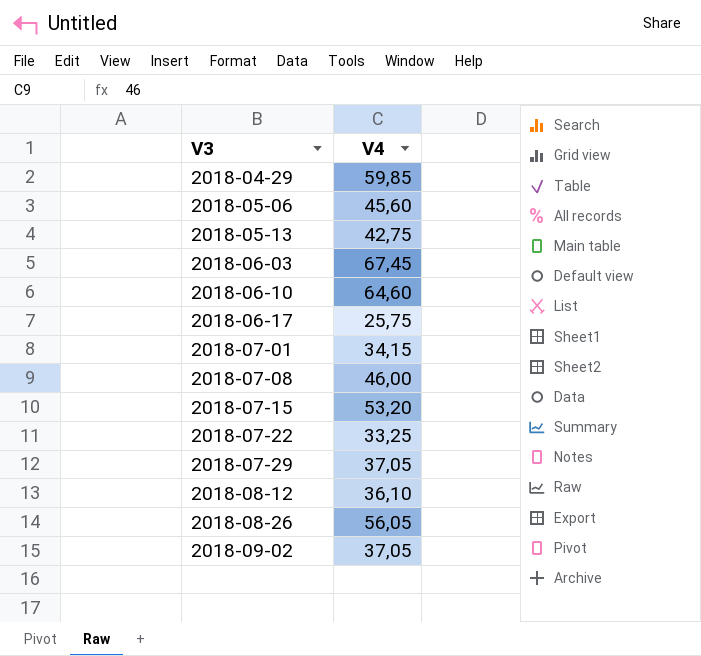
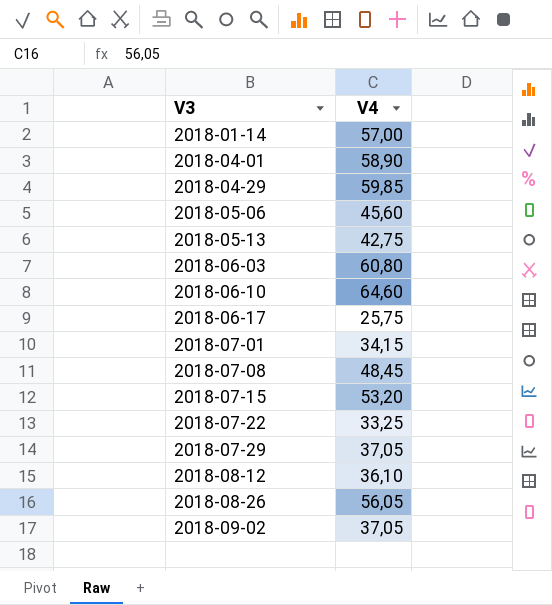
row 2018-01-14: none -> 57,00
row 2018-04-01: none -> 58,90
2018-06-03 | V4: 67,45 -> 60,80
2018-07-08 | V4: 46,00 -> 48,45

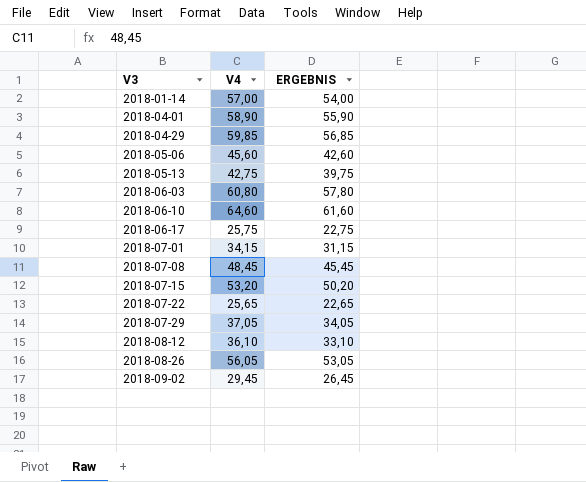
column ERGEBNIS | formula: none -> [V4] - 3
2018-07-22 | V4: 33,25 -> 25,65
2018-09-02 | V4: 37,05 -> 29,45

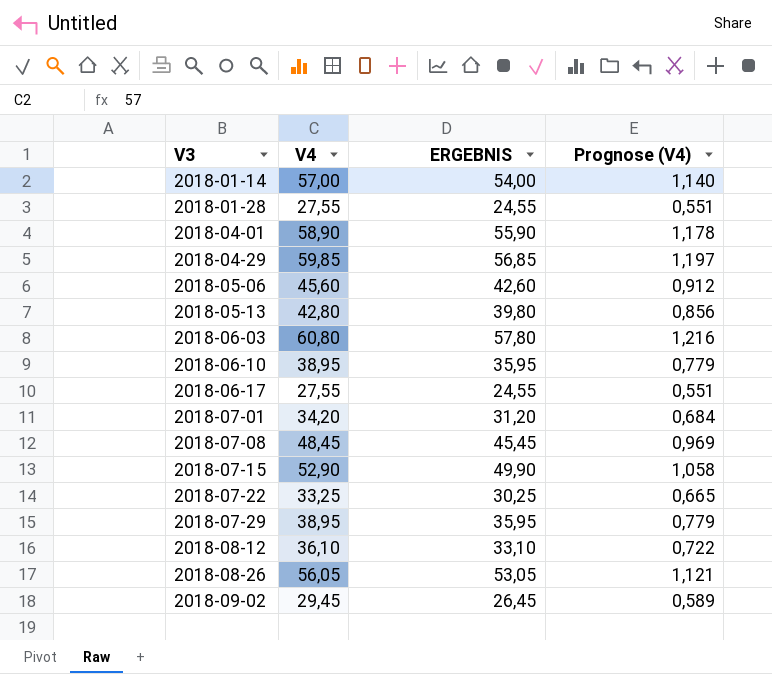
column Prognose (V4) | formula: none -> [V4] * 0,02
row 2018-01-28: none -> 27,55 | 24,55 | 0,551
2018-05-13 | V4: 42,75 -> 42,80
2018-05-13 | ERGEBNIS: 39,75 -> 39,80
2018-06-10 | V4: 64,60 -> 38,95
2018-06-10 | ERGEBNIS: 61,60 -> 35,95
2018-06-17 | V4: 25,75 -> 27,55
2018-06-17 | ERGEBNIS: 22,75 -> 24,55
2018-07-01 | V4: 34,15 -> 34,20
2018-07-01 | ERGEBNIS: 31,15 -> 31,20
2018-07-15 | V4: 53,20 -> 52,90
2018-07-15 | ERGEBNIS: 50,20 -> 49,90
2018-07-22 | V4: 25,65 -> 33,25
2018-07-22 | ERGEBNIS: 22,65 -> 30,25
2018-07-29 | V4: 37,05 -> 38,95
2018-07-29 | ERGEBNIS: 34,05 -> 35,95

